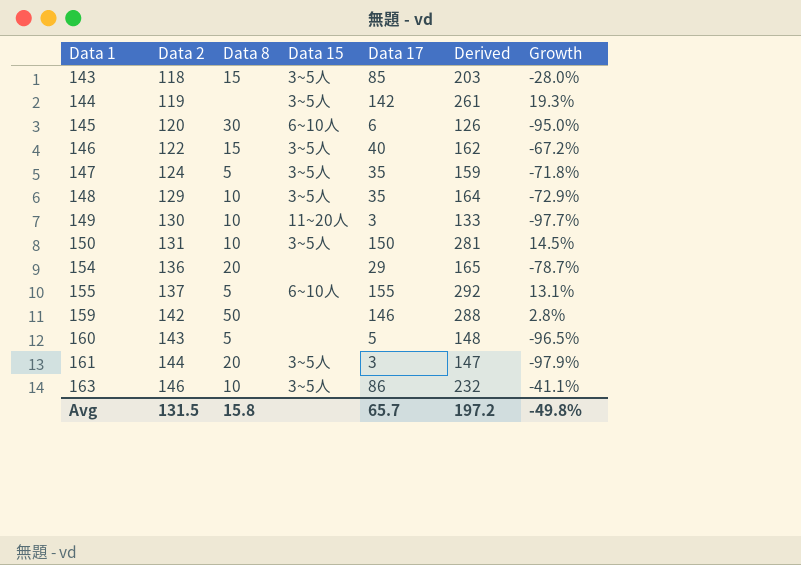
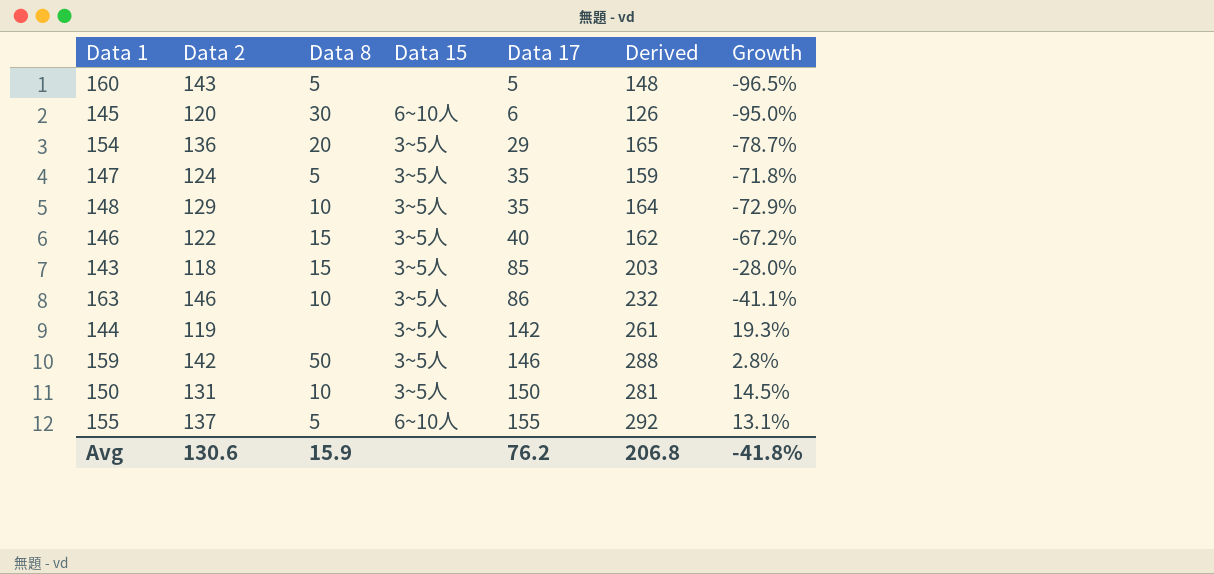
row order: Data 1 ascending -> Data 17 ascending
row 149: 130 | 10 | 11~20人 | 3 | 133 | -97.7% -> none
row 161: 144 | 20 | 3~5人 | 3 | 147 | -97.9% -> none
154 | Data 15: none -> 3~5人
159 | Data 15: none -> 3~5人
Avg | Data 2: 131.5 -> 130.6
Avg | Data 8: 15.8 -> 15.9
Avg | Data 17: 65.7 -> 76.2
Avg | Derived: 197.2 -> 206.8
Avg | Growth: -49.8% -> -41.8%

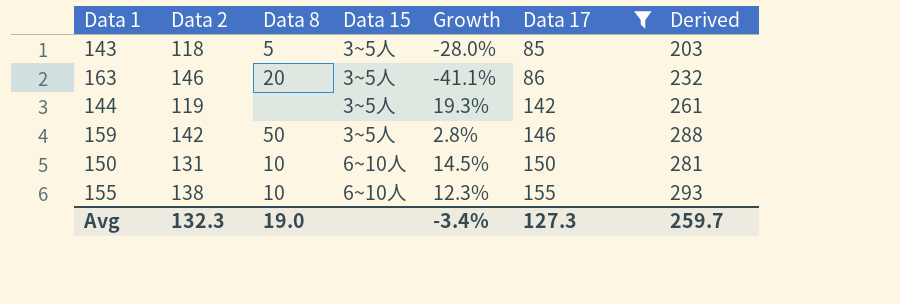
filter: none -> Data 17 >= 85
column Growth | position: 7 -> 5
143 | Data 8: 15 -> 5
163 | Data 8: 10 -> 20
150 | Data 15: 3~5人 -> 6~10人
155 | Data 2: 137 -> 138
155 | Data 8: 5 -> 10
155 | Growth: 13.1% -> 12.3%
155 | Derived: 292 -> 293
Avg | Data 2: 130.6 -> 132.3
Avg | Data 8: 15.9 -> 19.0
Avg | Growth: -41.8% -> -3.4%
Avg | Data 17: 76.2 -> 127.3
Avg | Derived: 206.8 -> 259.7

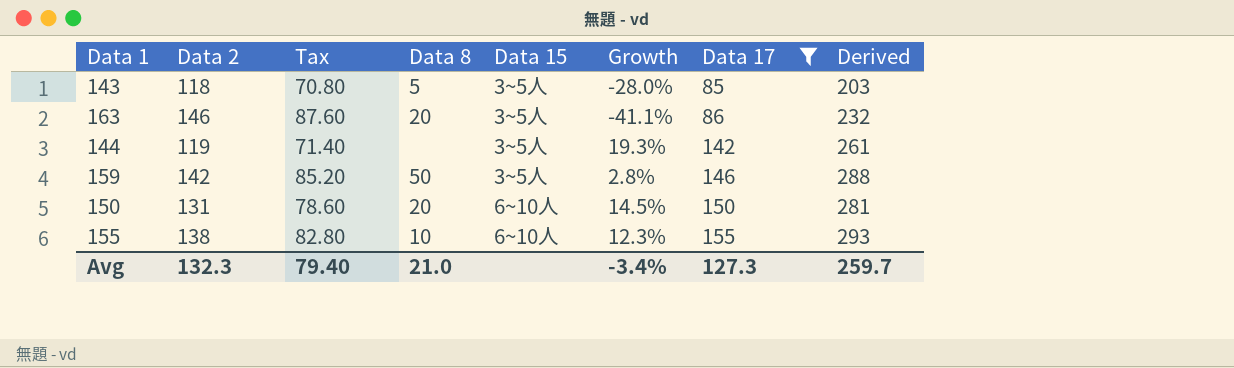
column Tax | formula: none -> [Data 2] * 0.6
150 | Data 8: 10 -> 20
Avg | Data 8: 19.0 -> 21.0

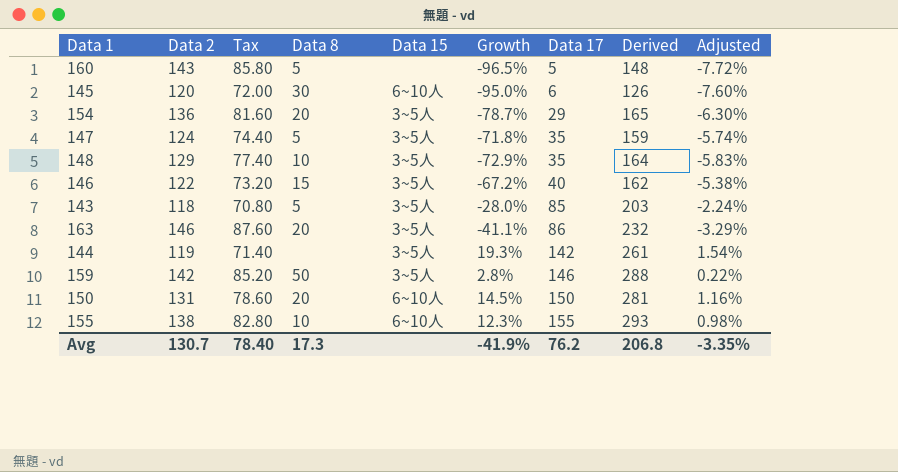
filter: Data 17 >= 85 -> none
column Adjusted | formula: none -> [Growth] * 0.08
Avg | Data 2: 132.3 -> 130.7
Avg | Tax: 79.40 -> 78.40
Avg | Data 8: 21.0 -> 17.3
Avg | Growth: -3.4% -> -41.9%
Avg | Data 17: 127.3 -> 76.2
Avg | Derived: 259.7 -> 206.8

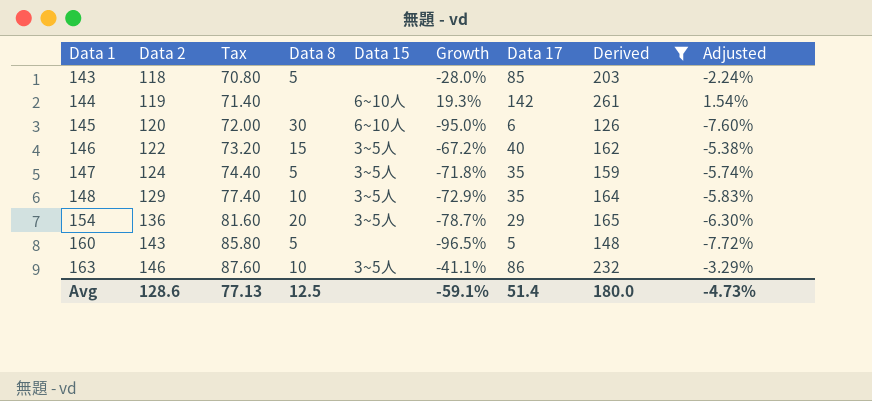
filter: none -> Derived <= 261
row order: Data 17 ascending -> Data 1 ascending
143 | Data 15: 3~5人 -> none
144 | Data 15: 3~5人 -> 6~10人
163 | Data 8: 20 -> 10
Avg | Data 2: 130.7 -> 128.6
Avg | Tax: 78.40 -> 77.13
Avg | Data 8: 17.3 -> 12.5
Avg | Growth: -41.9% -> -59.1%
Avg | Data 17: 76.2 -> 51.4
Avg | Derived: 206.8 -> 180.0
Avg | Adjusted: -3.35% -> -4.73%

